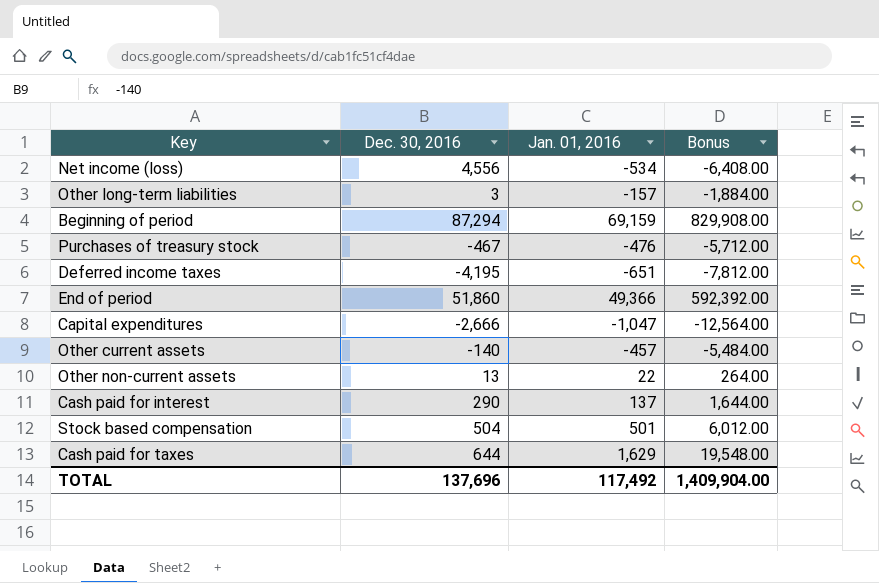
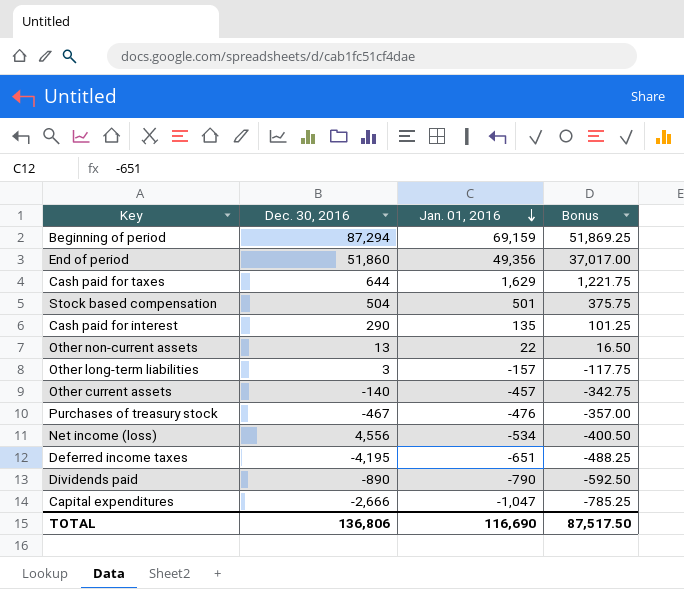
row order: none -> Jan. 01, 2016 descending
column Bonus | formula: [Jan. 01, 2016] * 12 -> [Jan. 01, 2016] * 0.75
End of period | Jan. 01, 2016: 49,366 -> 49,356
Cash paid for interest | Jan. 01, 2016: 137 -> 135
row Dividends paid: none -> -890 | -790 | -592.50
TOTAL | Dec. 30, 2016: 137,696 -> 136,806
TOTAL | Jan. 01, 2016: 117,492 -> 116,690
TOTAL | Bonus: 1,409,904.00 -> 87,517.50

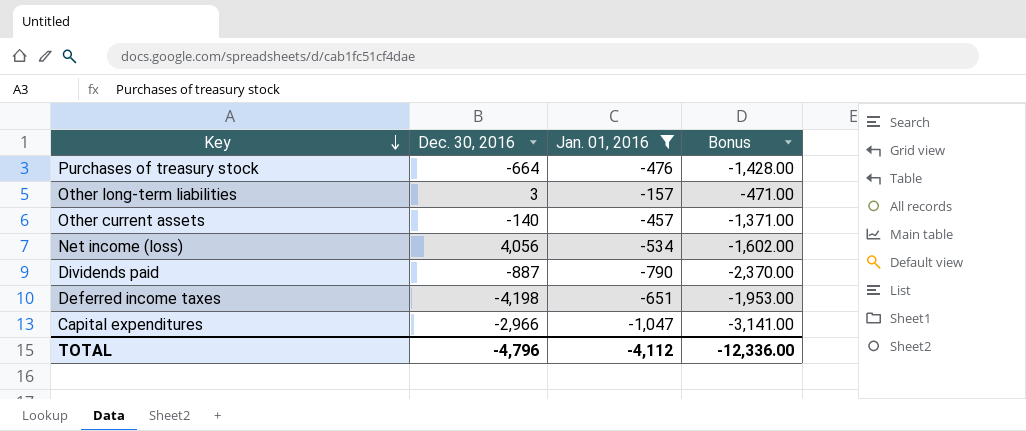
filter: none -> Jan. 01, 2016 <= -157
row order: Jan. 01, 2016 descending -> Key descending
column Bonus | formula: [Jan. 01, 2016] * 0.75 -> [Jan. 01, 2016] * 3
Purchases of treasury stock | Dec. 30, 2016: -467 -> -664
Net income (loss) | Dec. 30, 2016: 4,556 -> 4,056
Dividends paid | Dec. 30, 2016: -890 -> -887
Deferred income taxes | Dec. 30, 2016: -4,195 -> -4,198
Capital expenditures | Dec. 30, 2016: -2,666 -> -2,966
TOTAL | Dec. 30, 2016: 136,806 -> -4,796
TOTAL | Jan. 01, 2016: 116,690 -> -4,112
TOTAL | Bonus: 87,517.50 -> -12,336.00

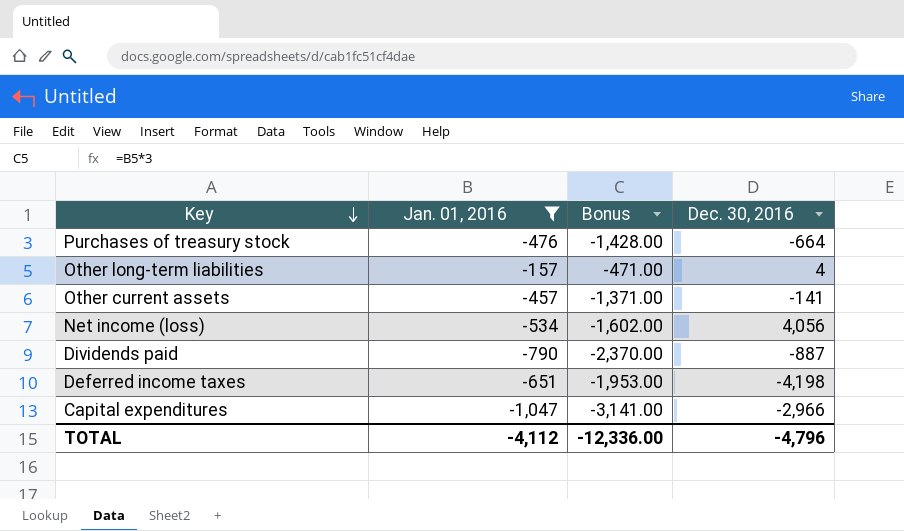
column Dec. 30, 2016 | position: 2 -> 4
Other long-term liabilities | Dec. 30, 2016: 3 -> 4
Other current assets | Dec. 30, 2016: -140 -> -141

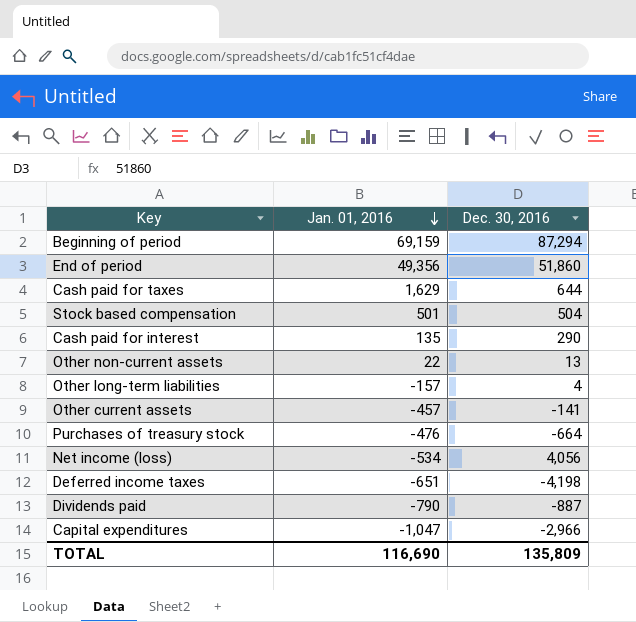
filter: Jan. 01, 2016 <= -157 -> none
row order: Key descending -> Jan. 01, 2016 descending
column Bonus | formula: [Jan. 01, 2016] * 3 -> none
TOTAL | Jan. 01, 2016: -4,112 -> 116,690
TOTAL | Dec. 30, 2016: -4,796 -> 135,809

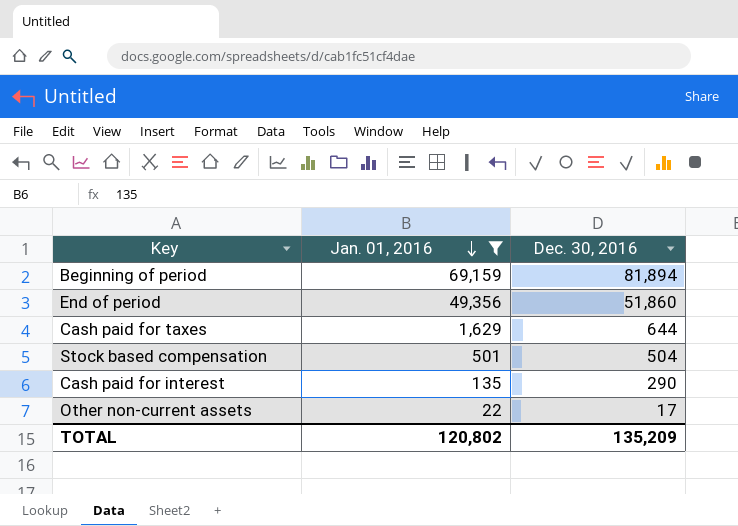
filter: none -> Jan. 01, 2016 >= 22
Beginning of period | Dec. 30, 2016: 87,294 -> 81,894
Other non-current assets | Dec. 30, 2016: 13 -> 17
TOTAL | Jan. 01, 2016: 116,690 -> 120,802
TOTAL | Dec. 30, 2016: 135,809 -> 135,209

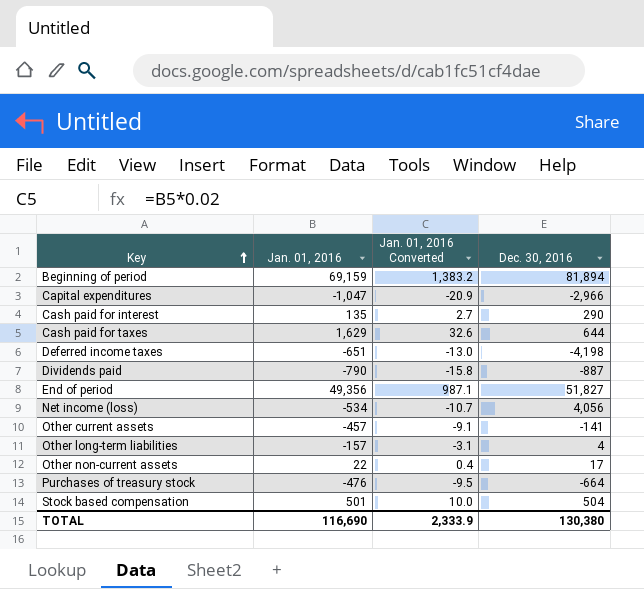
filter: Jan. 01, 2016 >= 22 -> none
row order: Jan. 01, 2016 descending -> Key ascending
column Jan. 01, 2016 Converted | formula: none -> [Jan. 01, 2016] * 0.02
End of period | Dec. 30, 2016: 51,860 -> 51,827
TOTAL | Jan. 01, 2016: 120,802 -> 116,690
TOTAL | Dec. 30, 2016: 135,209 -> 130,380

